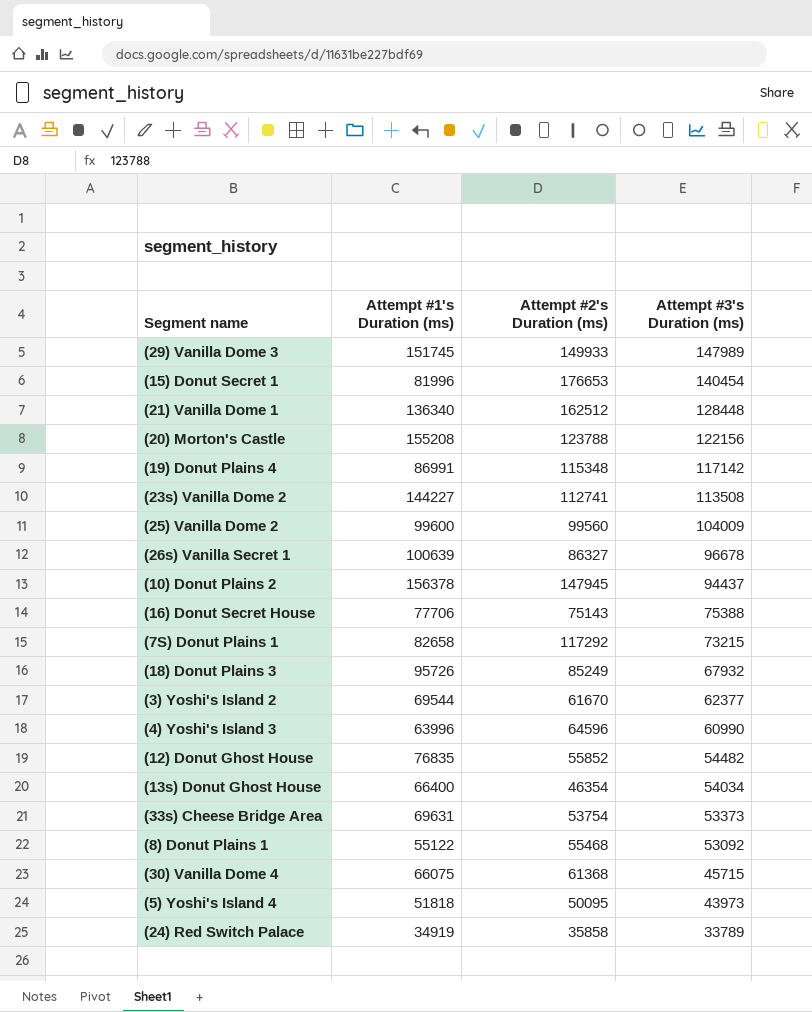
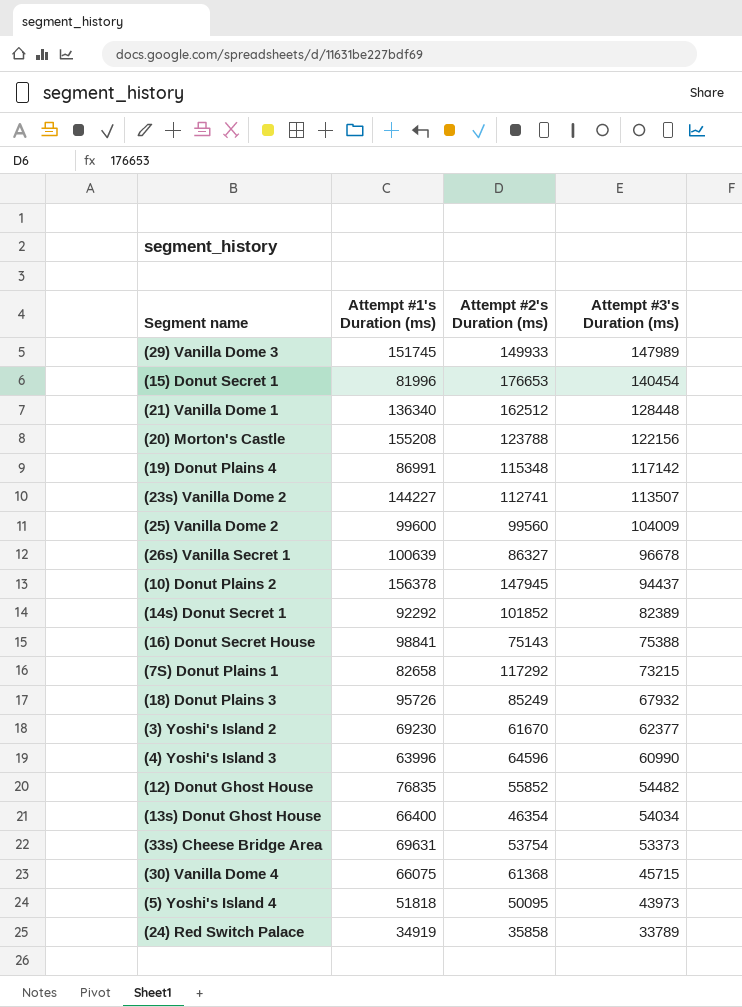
row (8) Donut Plains 1: 55122 | 55468 | 53092 -> none
(23s) Vanilla Dome 2 | Attempt #3's Duration (ms): 113508 -> 113507
row (14s) Donut Secret 1: none -> 92292 | 101852 | 82389
(16) Donut Secret House | Attempt #1's Duration (ms): 77706 -> 98841
(3) Yoshi's Island 2 | Attempt #1's Duration (ms): 69544 -> 69230

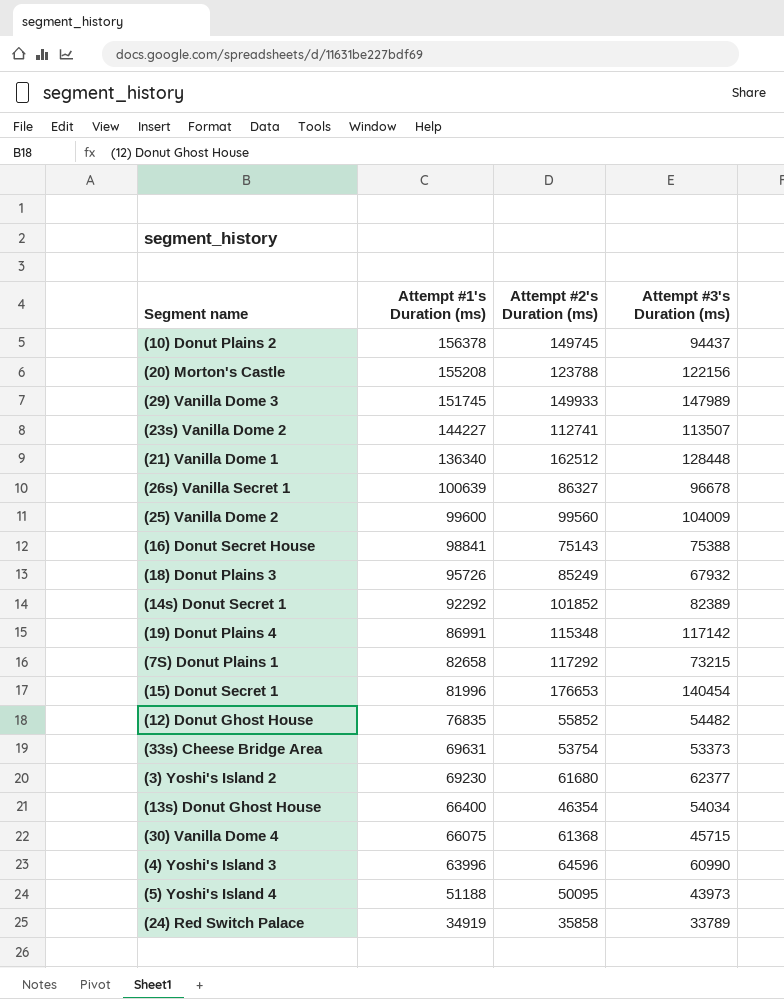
row order: Attempt #3's Duration (ms) descending -> Attempt #1's Duration (ms) descending
(10) Donut Plains 2 | Attempt #2's Duration (ms): 147945 -> 149745
(3) Yoshi's Island 2 | Attempt #2's Duration (ms): 61670 -> 61680
(5) Yoshi's Island 4 | Attempt #1's Duration (ms): 51818 -> 51188

